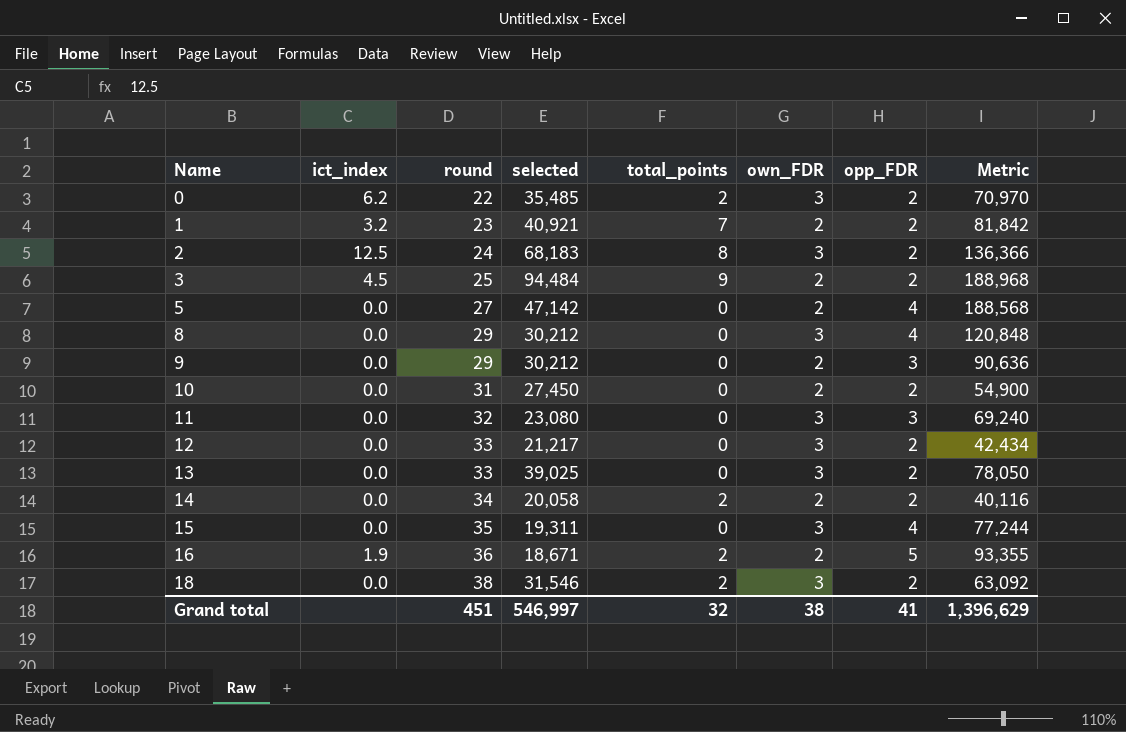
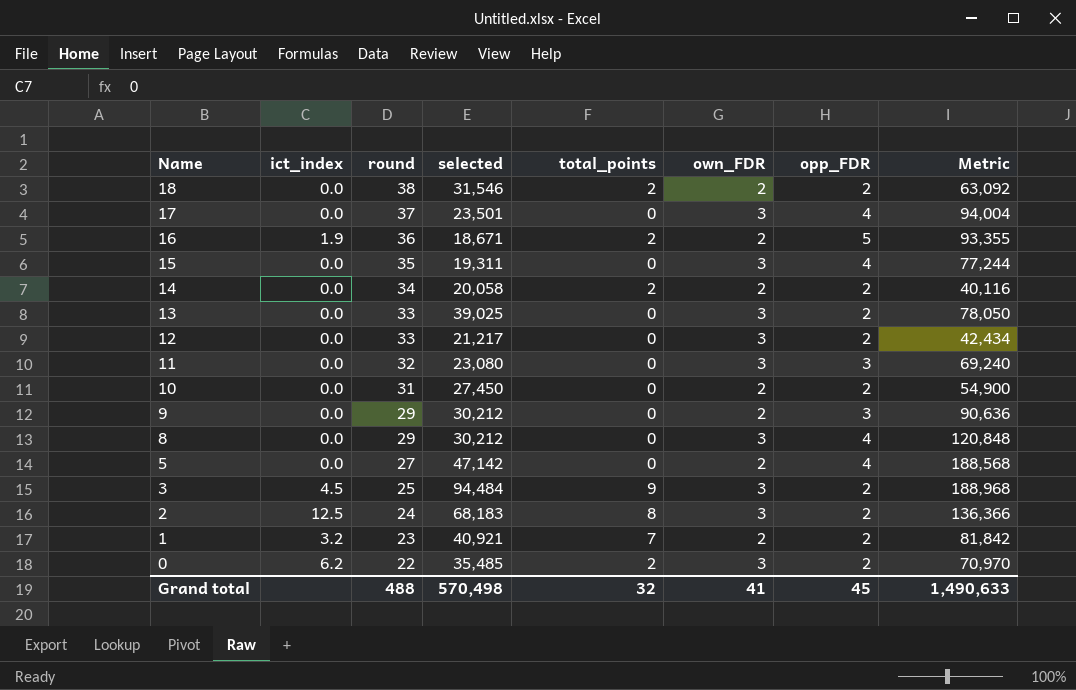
row order: Name ascending -> Name descending
18 | own_FDR: 3 -> 2
row 17: none -> 0.0 | 37 | 23,501 | 0 | 3 | 4 | 94,004
3 | own_FDR: 2 -> 3
Grand total | round: 451 -> 488
Grand total | selected: 546,997 -> 570,498
Grand total | own_FDR: 38 -> 41
Grand total | opp_FDR: 41 -> 45
Grand total | Metric: 1,396,629 -> 1,490,633

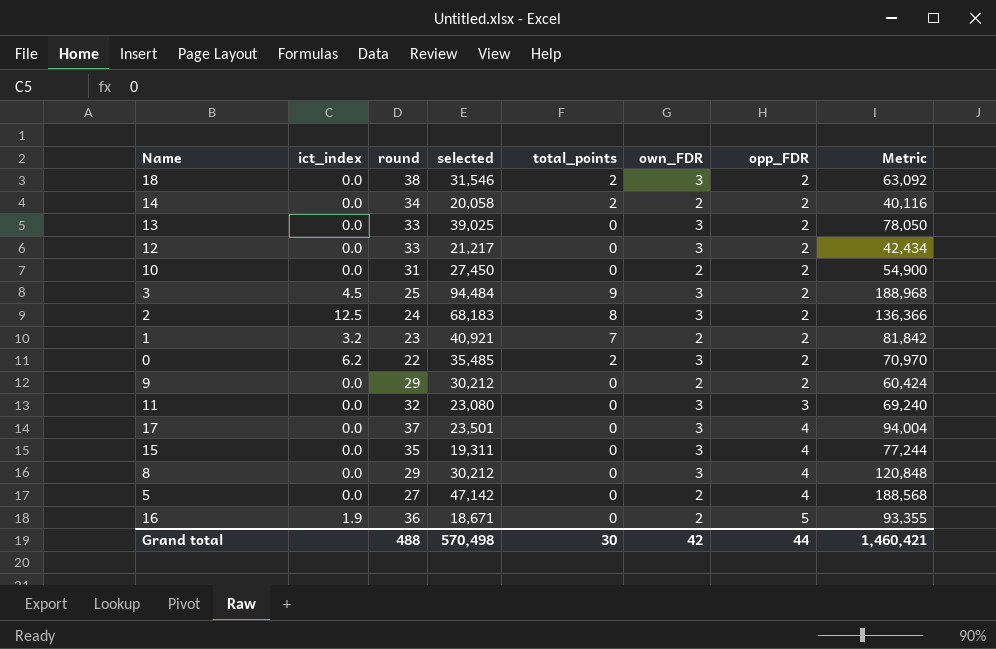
row order: Name descending -> opp_FDR ascending
18 | own_FDR: 2 -> 3
9 | opp_FDR: 3 -> 2
9 | Metric: 90,636 -> 60,424
16 | total_points: 2 -> 0
Grand total | total_points: 32 -> 30
Grand total | own_FDR: 41 -> 42
Grand total | opp_FDR: 45 -> 44
Grand total | Metric: 1,490,633 -> 1,460,421

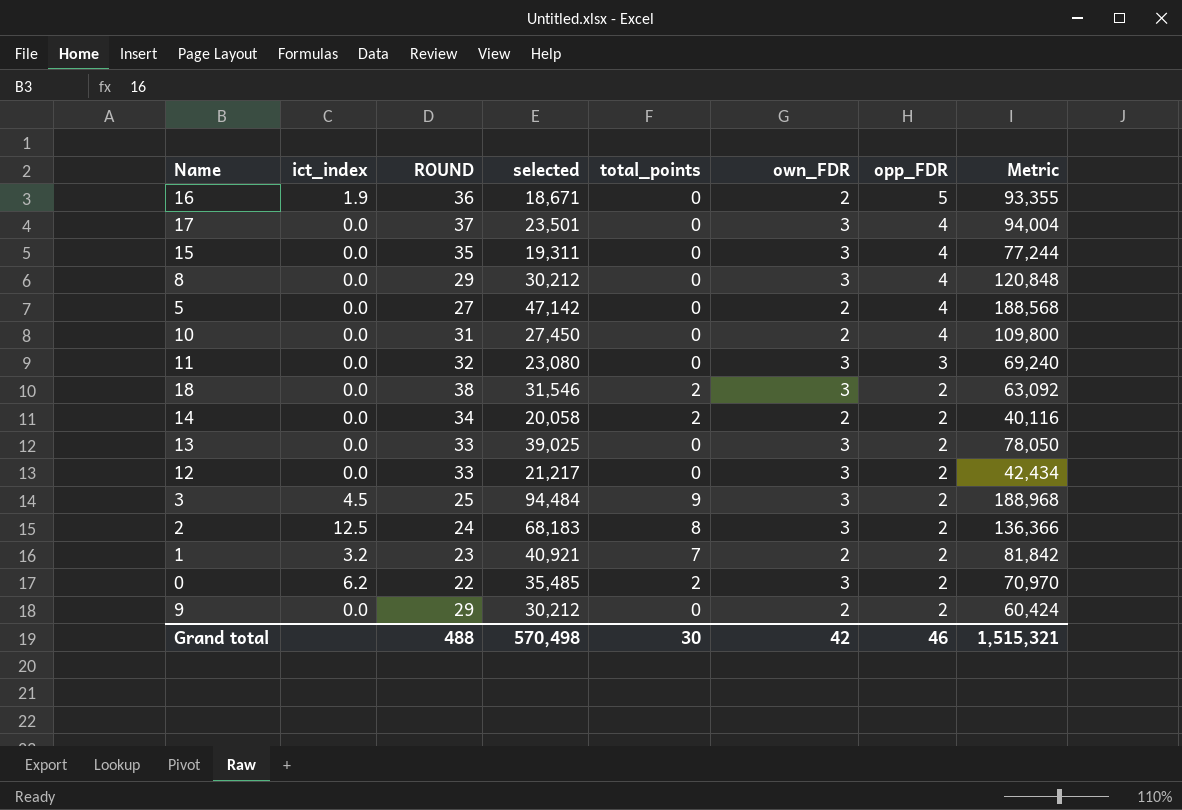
row order: opp_FDR ascending -> opp_FDR descending
column name: round -> ROUND
10 | opp_FDR: 2 -> 4
10 | Metric: 54,900 -> 109,800
Grand total | opp_FDR: 44 -> 46
Grand total | Metric: 1,460,421 -> 1,515,321

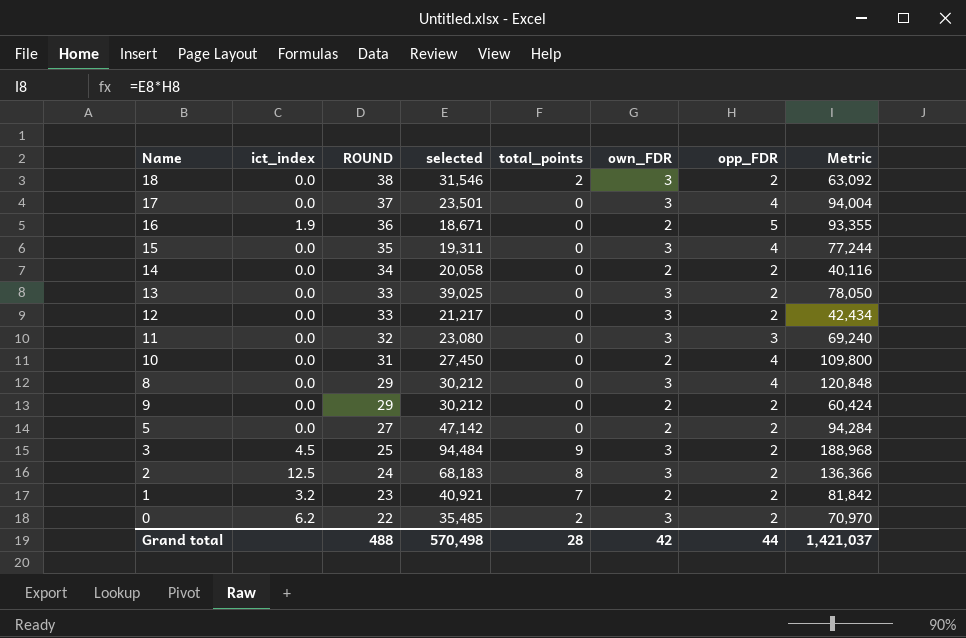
row order: opp_FDR descending -> ROUND descending
14 | total_points: 2 -> 0
5 | opp_FDR: 4 -> 2
5 | Metric: 188,568 -> 94,284
Grand total | total_points: 30 -> 28
Grand total | opp_FDR: 46 -> 44
Grand total | Metric: 1,515,321 -> 1,421,037

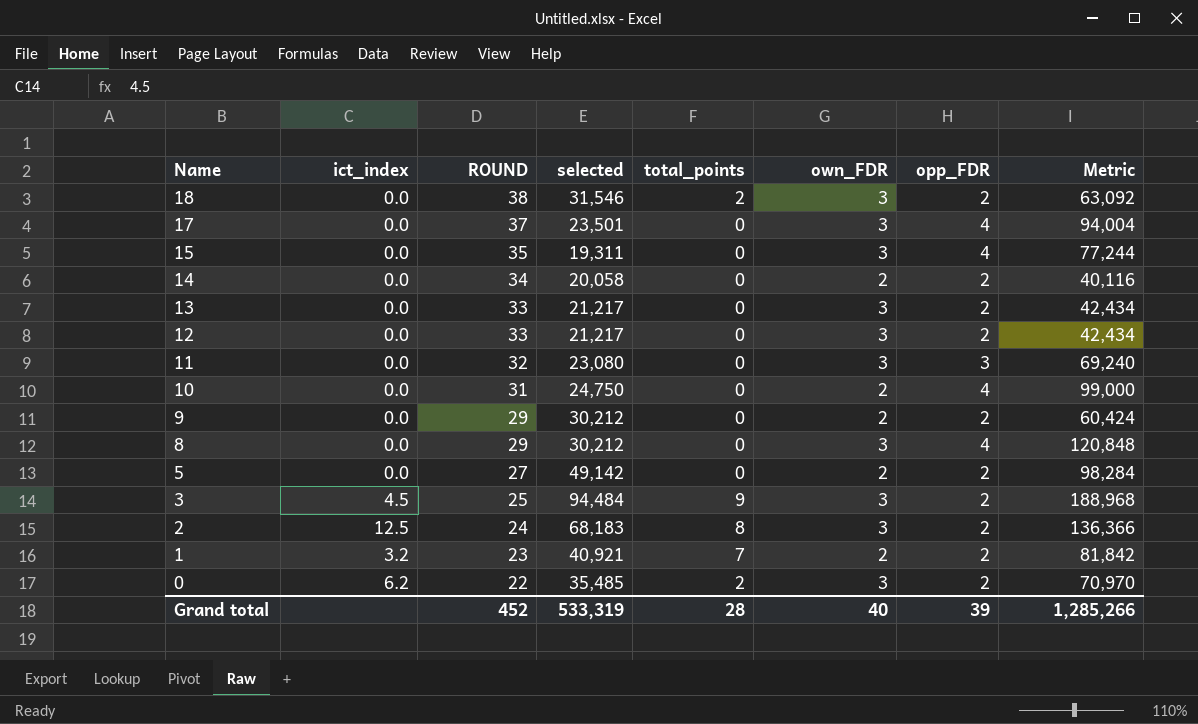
row order: ROUND descending -> Name descending
row 16: 1.9 | 36 | 18,671 | 0 | 2 | 5 | 93,355 -> none
13 | selected: 39,025 -> 21,217
13 | Metric: 78,050 -> 42,434
10 | selected: 27,450 -> 24,750
10 | Metric: 109,800 -> 99,000
5 | selected: 47,142 -> 49,142
5 | Metric: 94,284 -> 98,284
Grand total | ROUND: 488 -> 452
Grand total | selected: 570,498 -> 533,319
Grand total | own_FDR: 42 -> 40
Grand total | opp_FDR: 44 -> 39
Grand total | Metric: 1,421,037 -> 1,285,266

